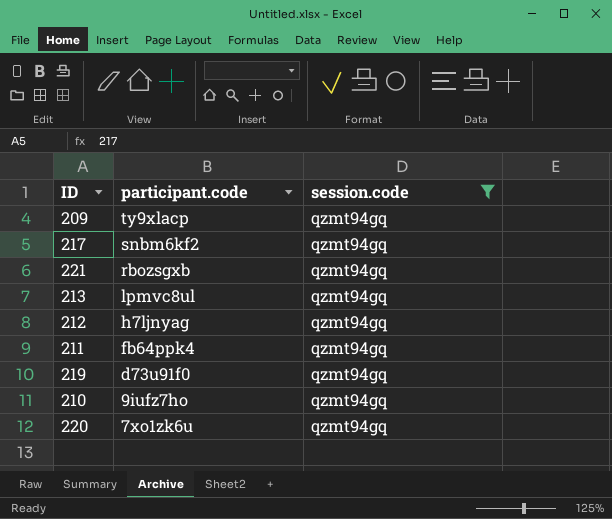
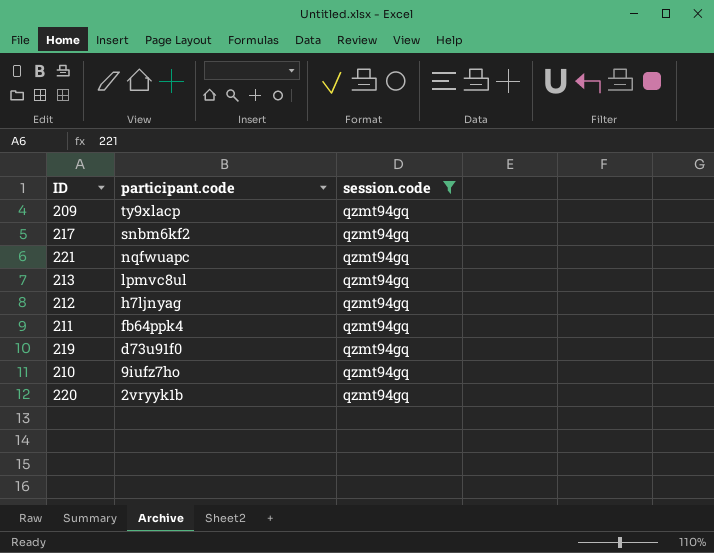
221 | participant.code: rbozsgxb -> nqfwuapc
220 | participant.code: 7xo1zk6u -> 2vryyk1b

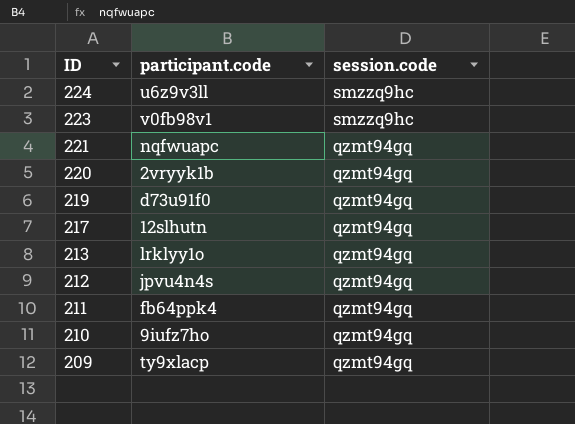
filter: session.code = qzmt94gq -> none
row order: participant.code descending -> ID descending
217 | participant.code: snbm6kf2 -> 12slhutn
213 | participant.code: lpmvc8ul -> lrklyy1o
212 | participant.code: h7ljnyag -> jpvu4n4s

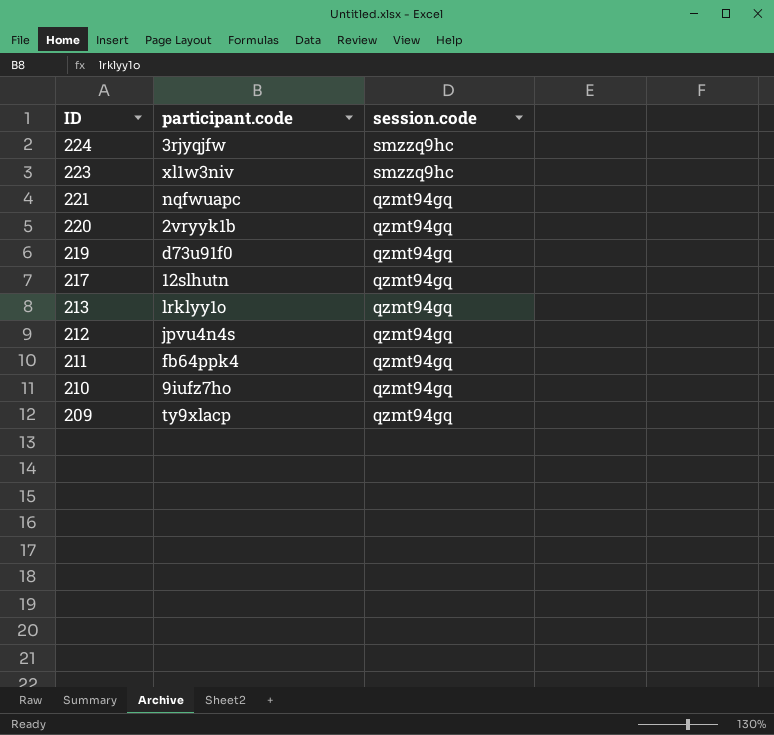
224 | participant.code: u6z9v3ll -> 3rjyqjfw
223 | participant.code: v0fb98v1 -> xl1w3niv

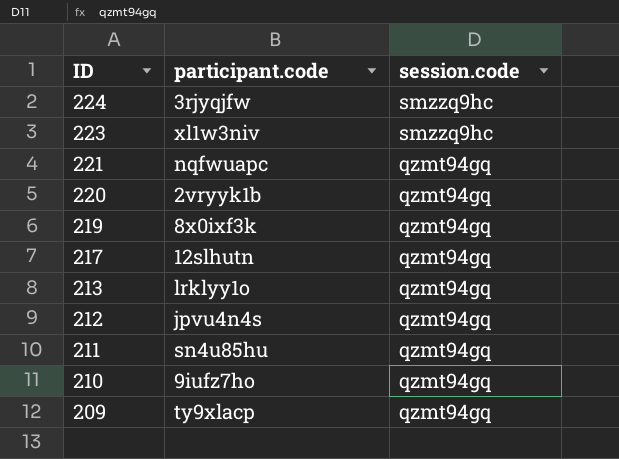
219 | participant.code: d73u91f0 -> 8x0ixf3k
211 | participant.code: fb64ppk4 -> sn4u85hu

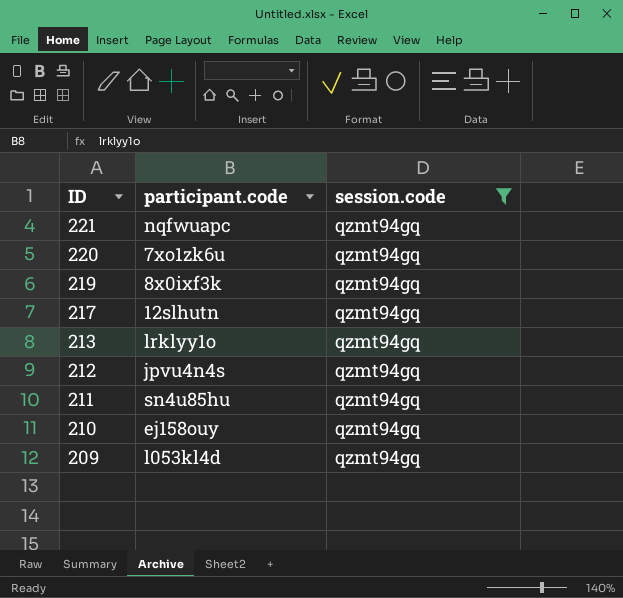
filter: none -> session.code = qzmt94gq
220 | participant.code: 2vryyk1b -> 7xo1zk6u
210 | participant.code: 9iufz7ho -> ej158ouy
209 | participant.code: ty9xlacp -> l053kl4d

